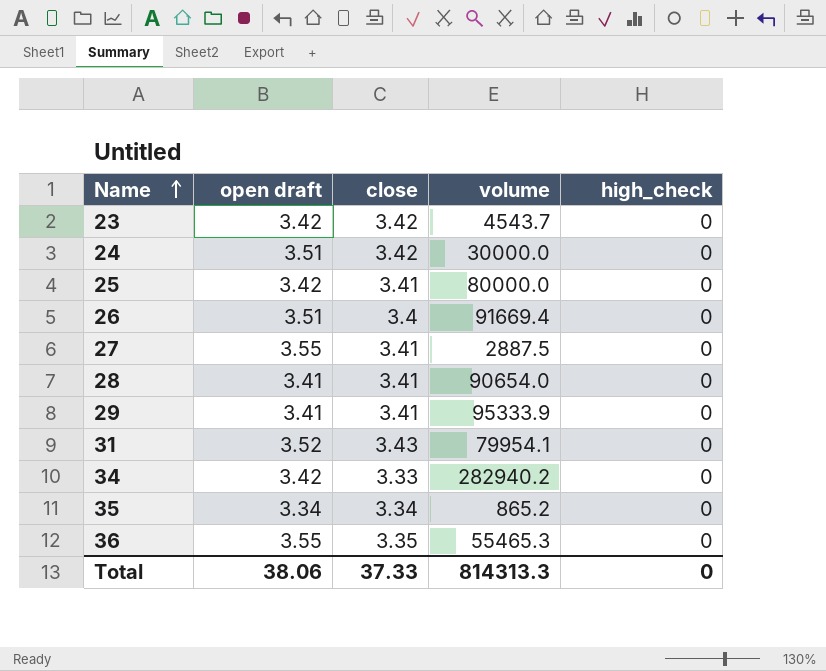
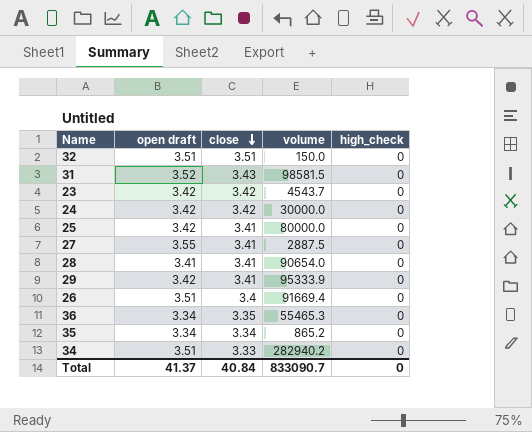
row order: Name ascending -> close descending
row 32: none -> 3.51 | 3.51 | 150.0 | 0
31 | volume: 79954.1 -> 98581.5
24 | open draft: 3.51 -> 3.42
29 | open draft: 3.41 -> 3.42
36 | open draft: 3.55 -> 3.34
34 | open draft: 3.42 -> 3.51
Total | open draft: 38.06 -> 41.37
Total | close: 37.33 -> 40.84
Total | volume: 814313.3 -> 833090.7

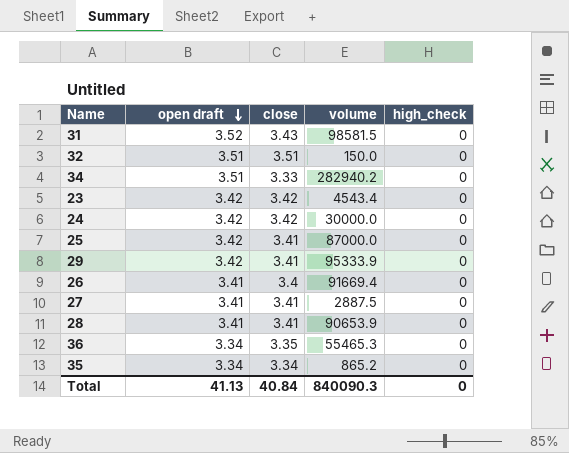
row order: close descending -> open draft descending
23 | volume: 4543.7 -> 4543.4
25 | volume: 80000.0 -> 87000.0
26 | open draft: 3.51 -> 3.41
27 | open draft: 3.55 -> 3.41
28 | volume: 90654.0 -> 90653.9
Total | open draft: 41.37 -> 41.13
Total | volume: 833090.7 -> 840090.3

